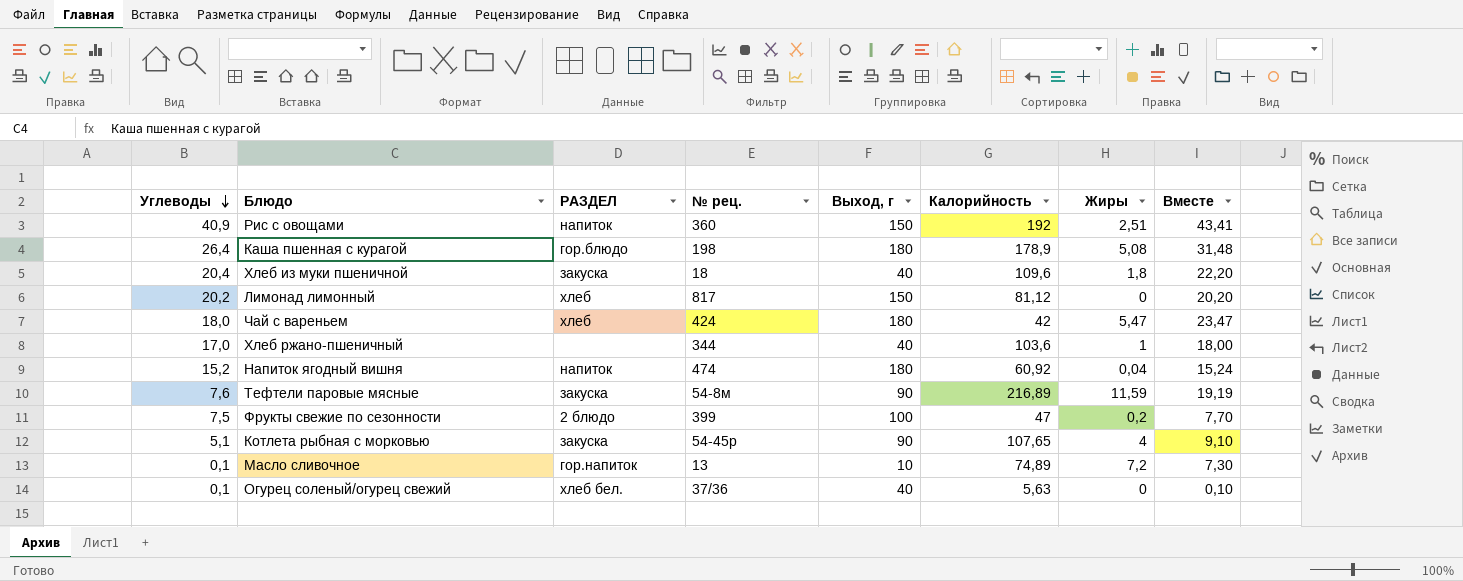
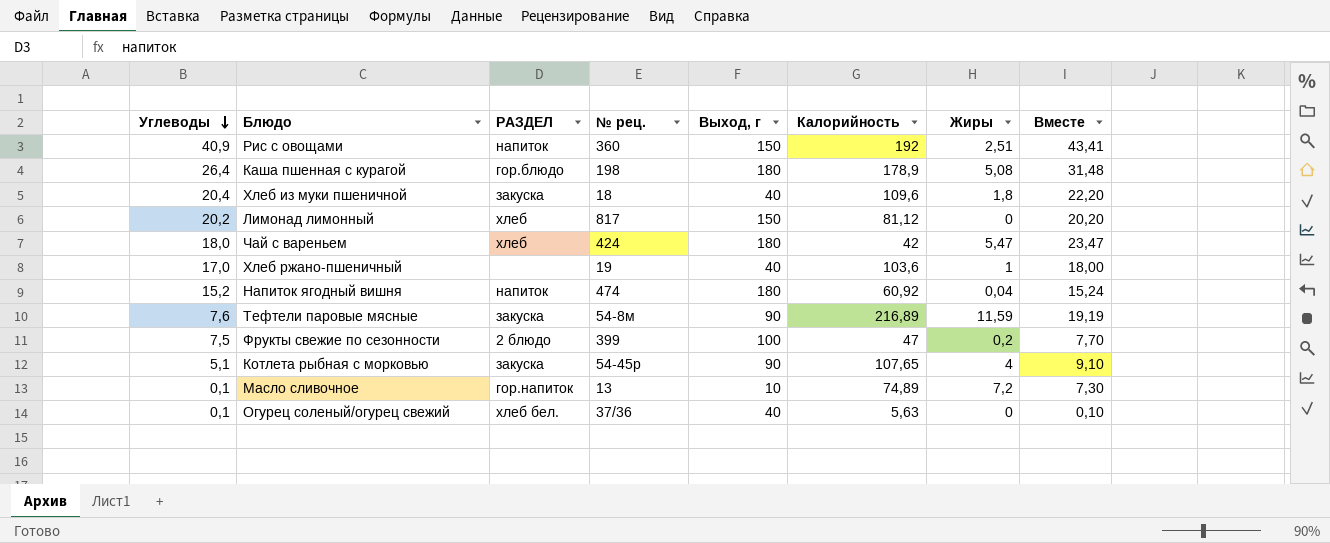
Хлеб ржано-пшеничный | № рец.: 344 -> 19

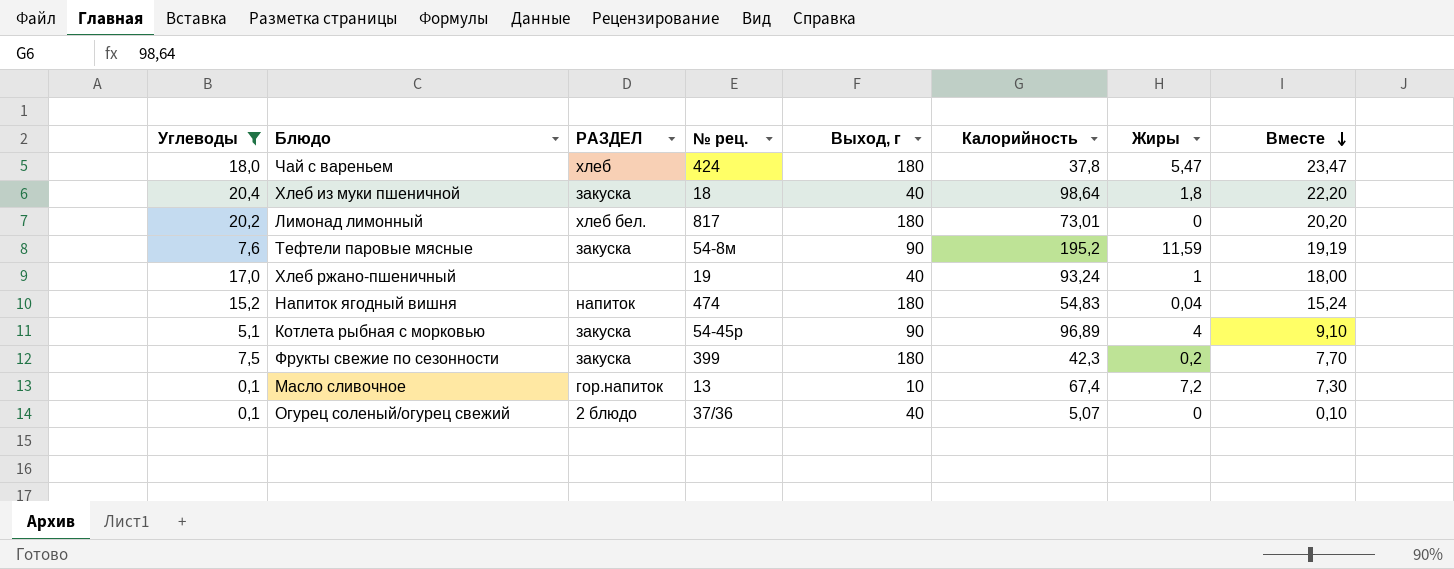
filter: none -> Углеводы <= 20,4
row order: Углеводы descending -> Вместе descending
Чай с вареньем | Калорийность: 42 -> 37,8
Хлеб из муки пшеничной | Калорийность: 109,6 -> 98,64
Лимонад лимонный | РАЗДЕЛ: хлеб -> хлеб бел.
Лимонад лимонный | Выход, г: 150 -> 180
Лимонад лимонный | Калорийность: 81,12 -> 73,01
Тефтели паровые мясные | Калорийность: 216,89 -> 195,2
Хлеб ржано-пшеничный | Калорийность: 103,6 -> 93,24
Напиток ягодный вишня | Калорийность: 60,92 -> 54,83
Котлета рыбная с морковью | Калорийность: 107,65 -> 96,89
Фрукты свежие по сезонности | РАЗДЕЛ: 2 блюдо -> закуска
Фрукты свежие по сезонности | Выход, г: 100 -> 180
Фрукты свежие по сезонности | Калорийность: 47 -> 42,3
Масло сливочное | Калорийность: 74,89 -> 67,4
Огурец соленый/огурец свежий | РАЗДЕЛ: хлеб бел. -> 2 блюдо
Огурец соленый/огурец свежий | Калорийность: 5,63 -> 5,07

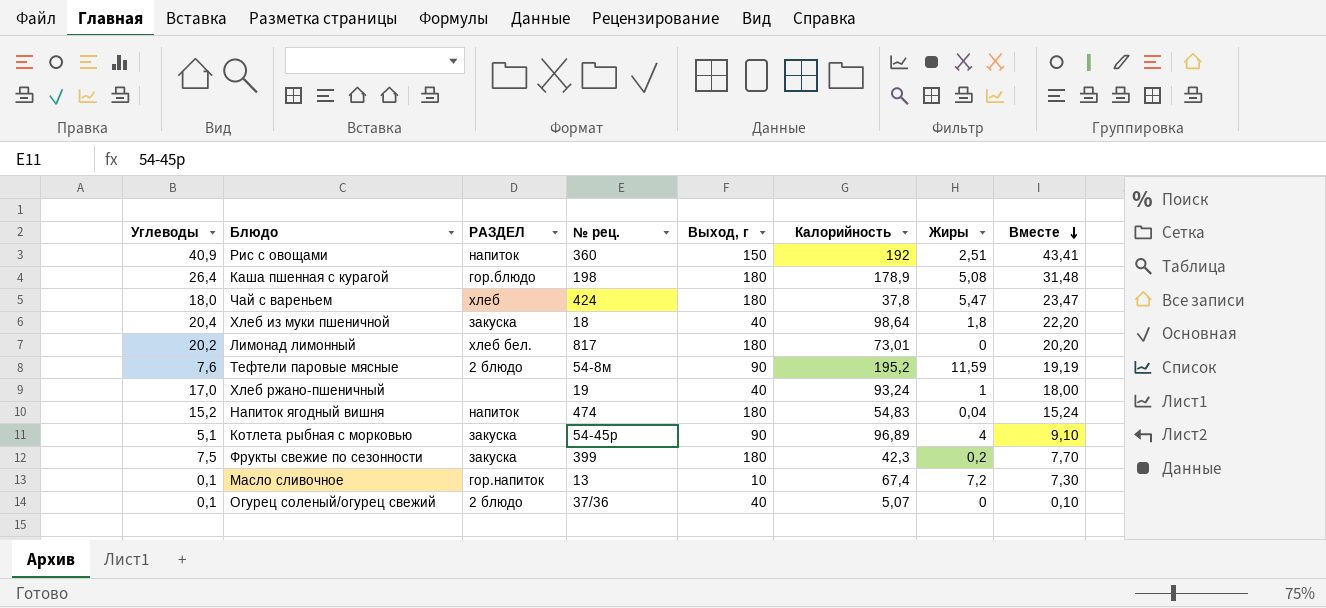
filter: Углеводы <= 20,4 -> none
Тефтели паровые мясные | РАЗДЕЛ: закуска -> 2 блюдо

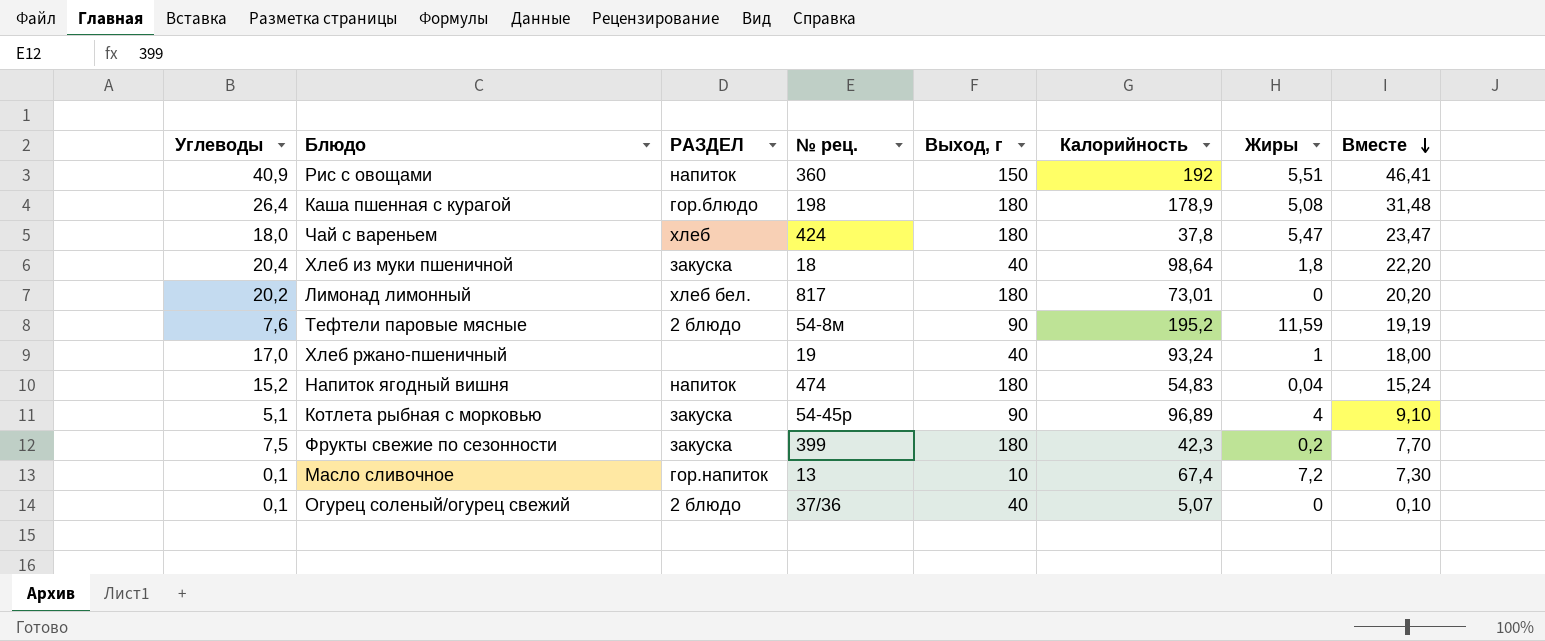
Рис с овощами | Жиры: 2,51 -> 5,51
Рис с овощами | Вместе: 43,41 -> 46,41

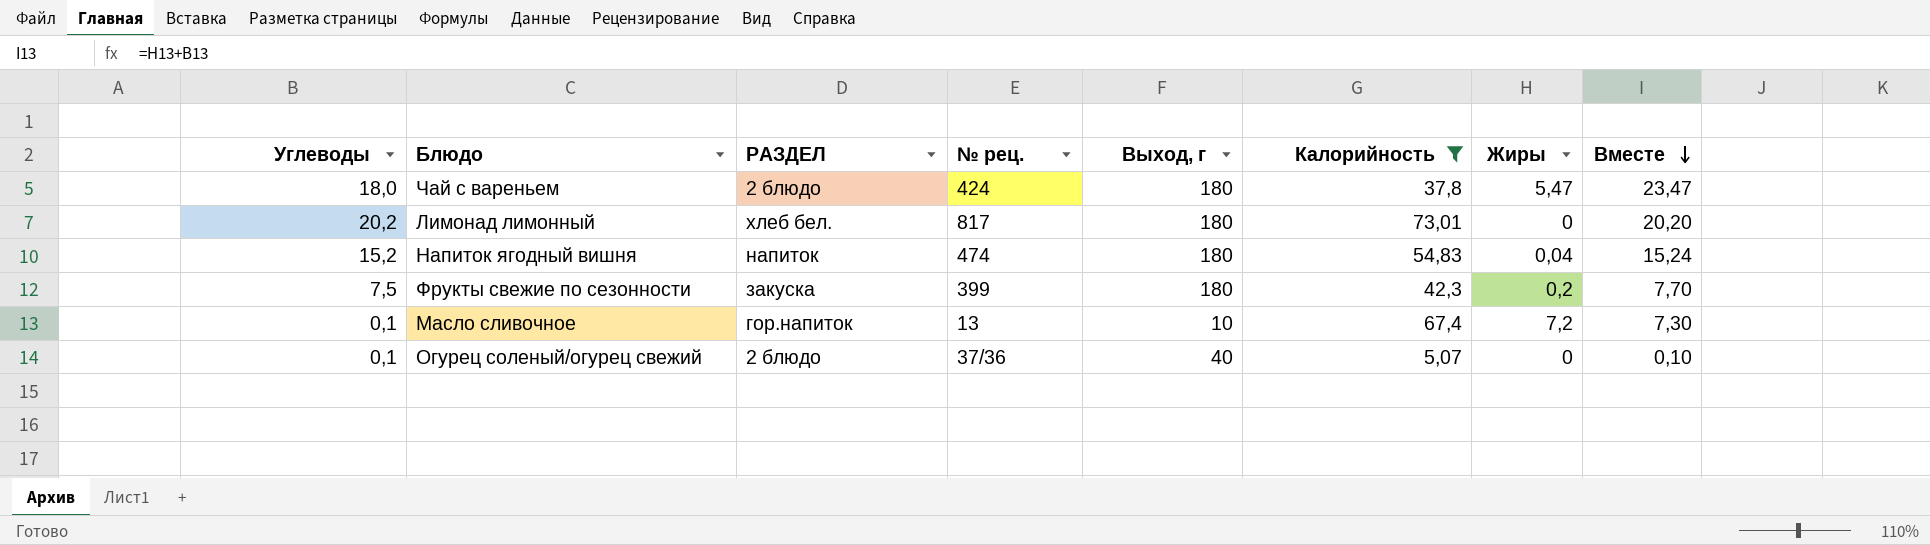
filter: none -> Калорийность <= 73,01
Чай с вареньем | РАЗДЕЛ: хлеб -> 2 блюдо

